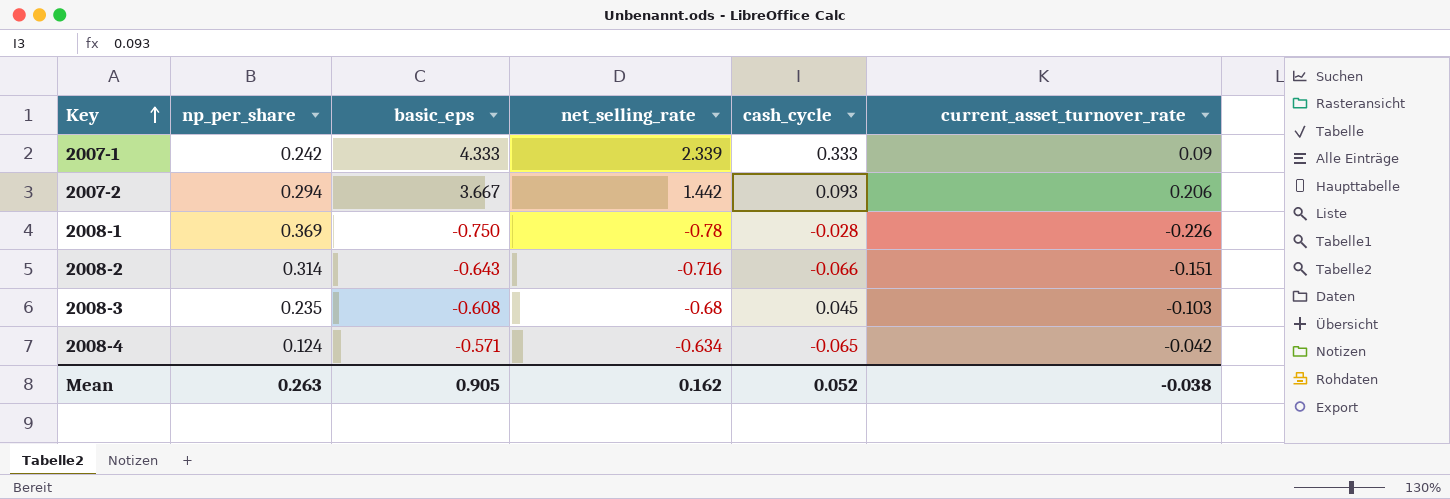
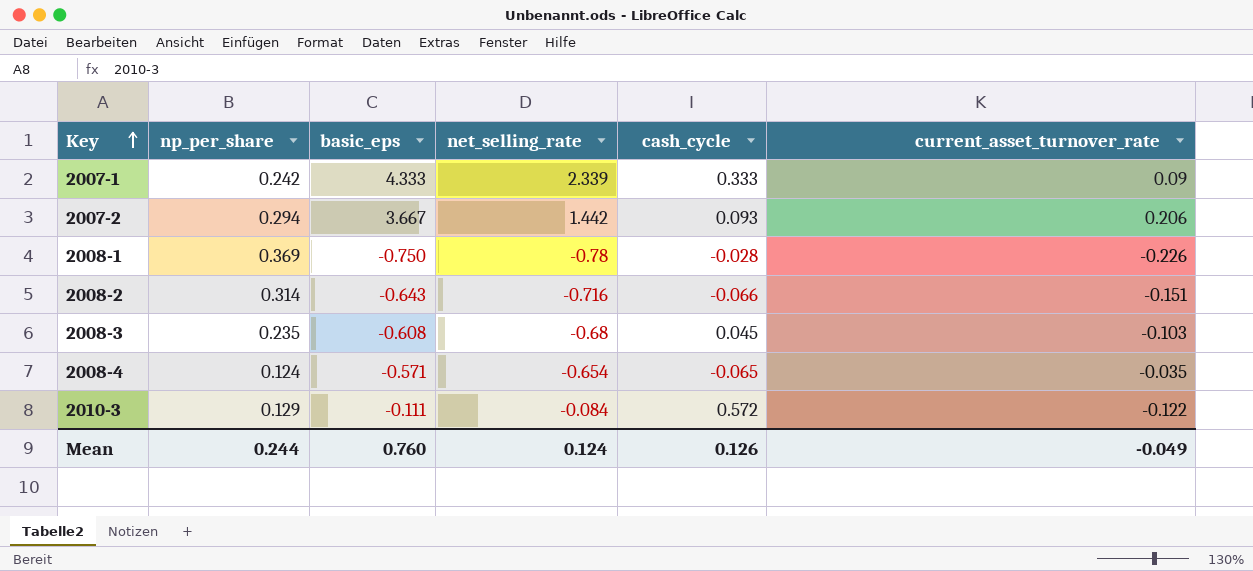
2008-4 | net_selling_rate: -0.634 -> -0.654
2008-4 | current_asset_turnover_rate: -0.042 -> -0.035
row 2010-3: none -> 0.129 | -0.111 | -0.084 | 0.572 | -0.122
Mean | np_per_share: 0.263 -> 0.244
Mean | basic_eps: 0.905 -> 0.760
Mean | net_selling_rate: 0.162 -> 0.124
Mean | cash_cycle: 0.052 -> 0.126
Mean | current_asset_turnover_rate: -0.038 -> -0.049

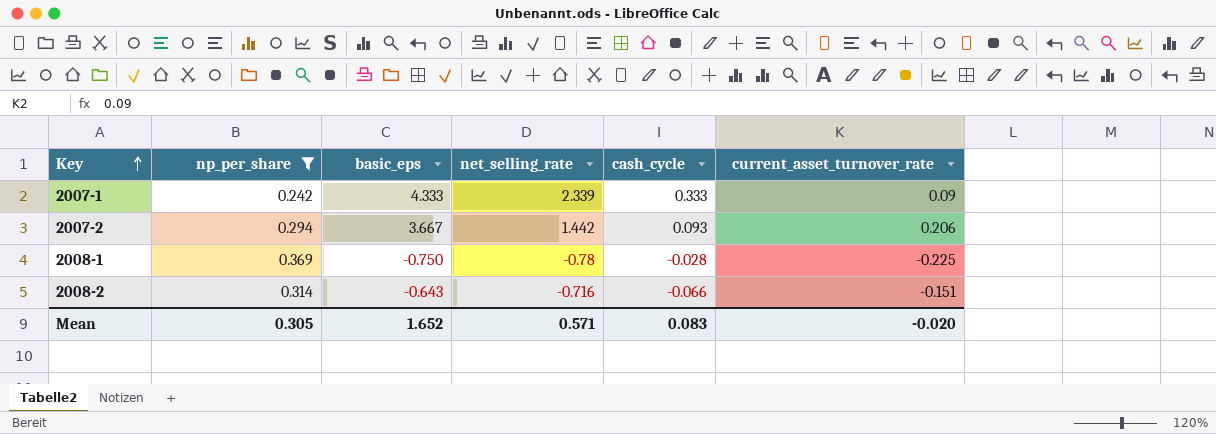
filter: none -> np_per_share >= 0.242
2008-1 | current_asset_turnover_rate: -0.226 -> -0.225
Mean | np_per_share: 0.244 -> 0.305
Mean | basic_eps: 0.760 -> 1.652
Mean | net_selling_rate: 0.124 -> 0.571
Mean | cash_cycle: 0.126 -> 0.083
Mean | current_asset_turnover_rate: -0.049 -> -0.020

